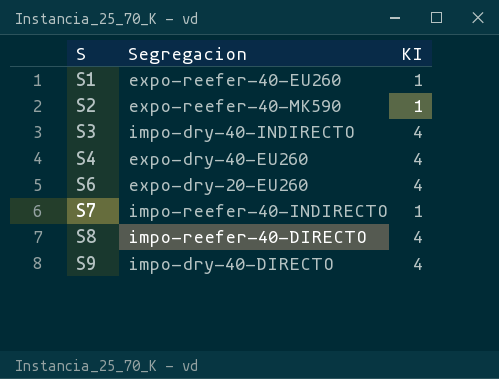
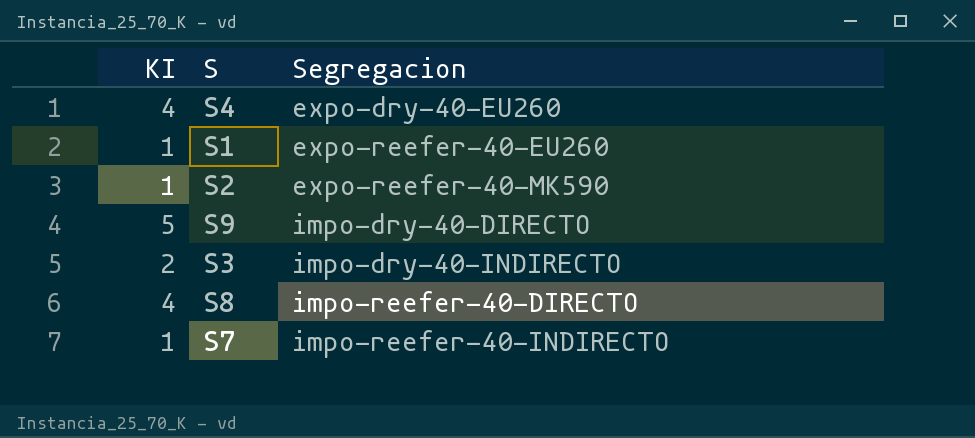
row order: S ascending -> Segregacion ascending
column KI | position: 3 -> 1
row S6: expo-dry-20-EU260 | 4 -> none
S9 | KI: 4 -> 5
S3 | KI: 4 -> 2

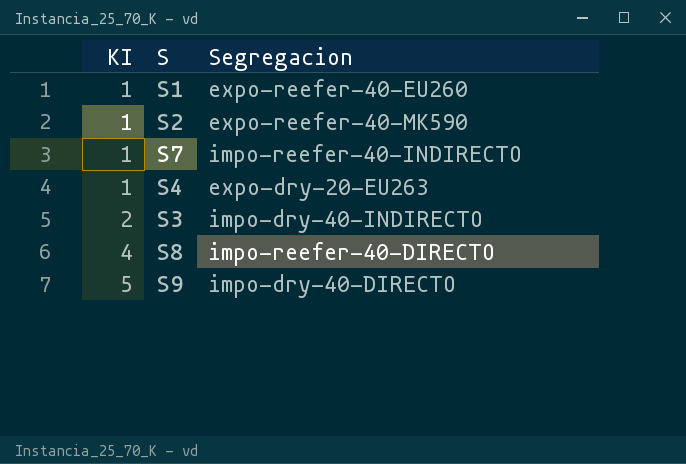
row order: Segregacion ascending -> KI ascending
S4 | KI: 4 -> 1
S4 | Segregacion: expo-dry-40-EU260 -> expo-dry-20-EU263

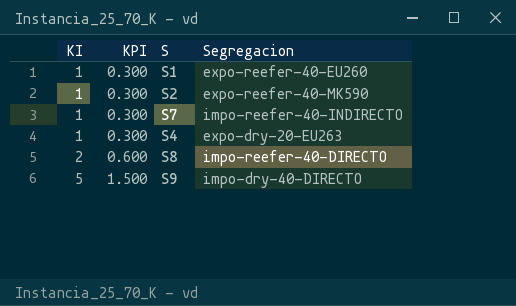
column KPI | formula: none -> [KI] * 0.3
row S3: 2 | impo-dry-40-INDIRECTO -> none
S8 | KI: 4 -> 2

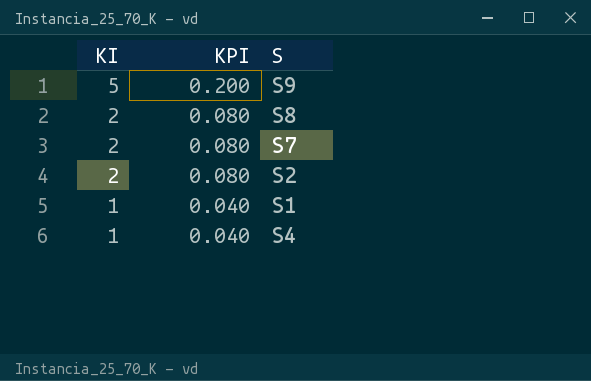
row order: KI ascending -> KI descending
column Segregacion | position: 4 -> none
column KPI | formula: [KI] * 0.3 -> [KI] * 0.04
S7 | KI: 1 -> 2
S2 | KI: 1 -> 2

